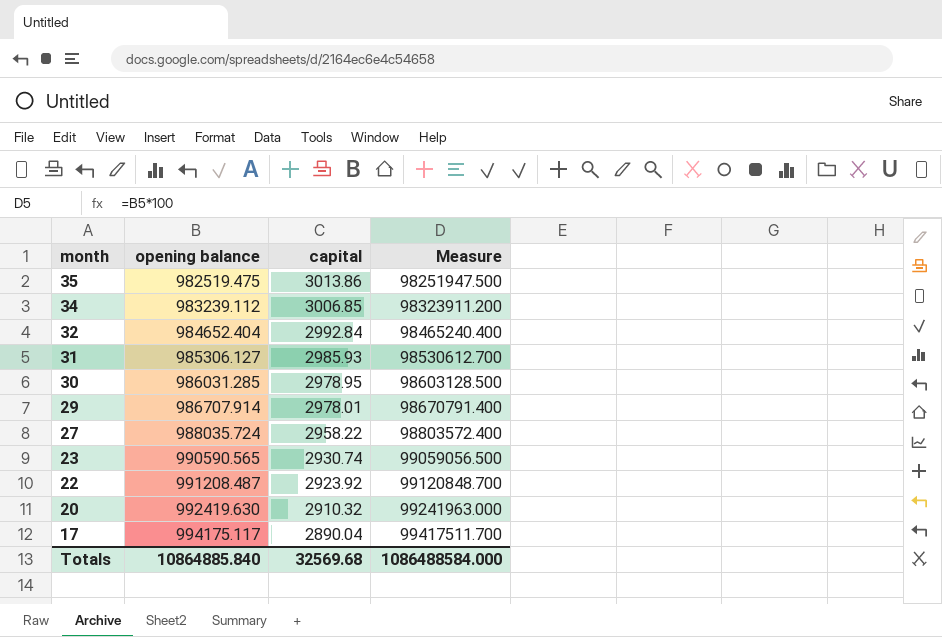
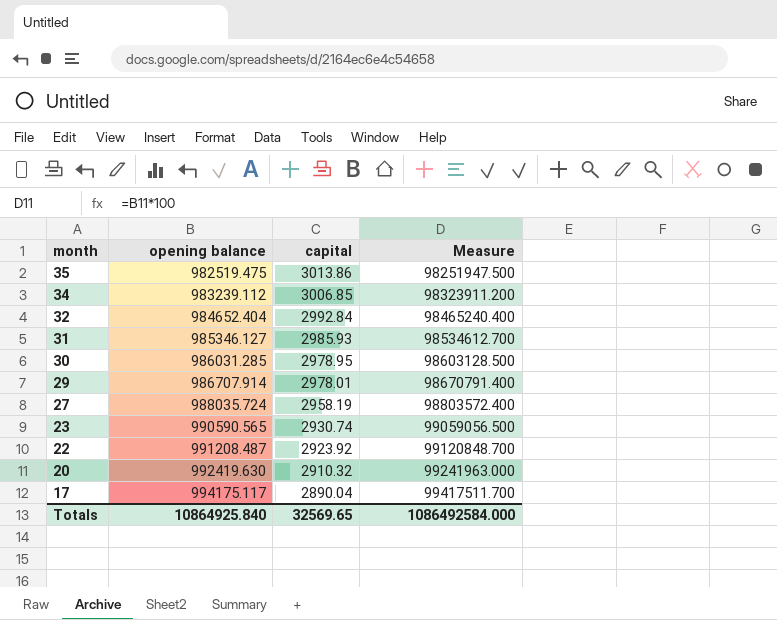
31 | opening balance: 985306.127 -> 985346.127
31 | Measure: 98530612.700 -> 98534612.700
27 | capital: 2958.22 -> 2958.19
Totals | opening balance: 10864885.840 -> 10864925.840
Totals | capital: 32569.68 -> 32569.65
Totals | Measure: 1086488584.000 -> 1086492584.000

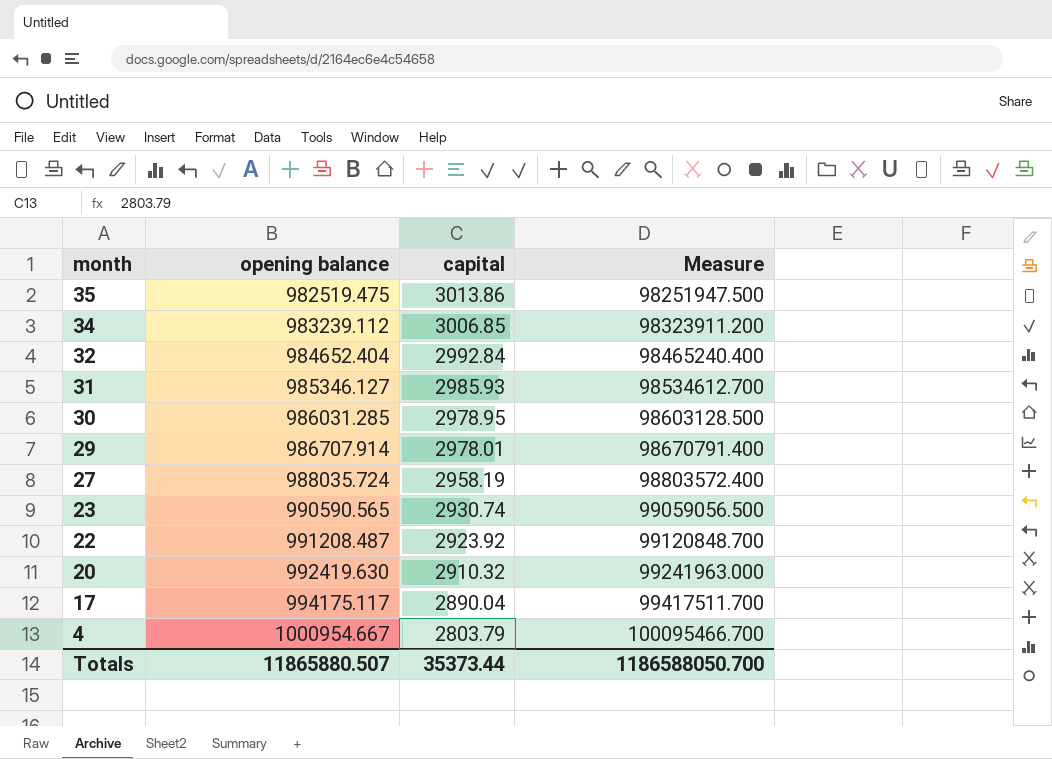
row 4: none -> 1000954.667 | 2803.79 | 100095466.700
Totals | opening balance: 10864925.840 -> 11865880.507
Totals | capital: 32569.65 -> 35373.44
Totals | Measure: 1086492584.000 -> 1186588050.700

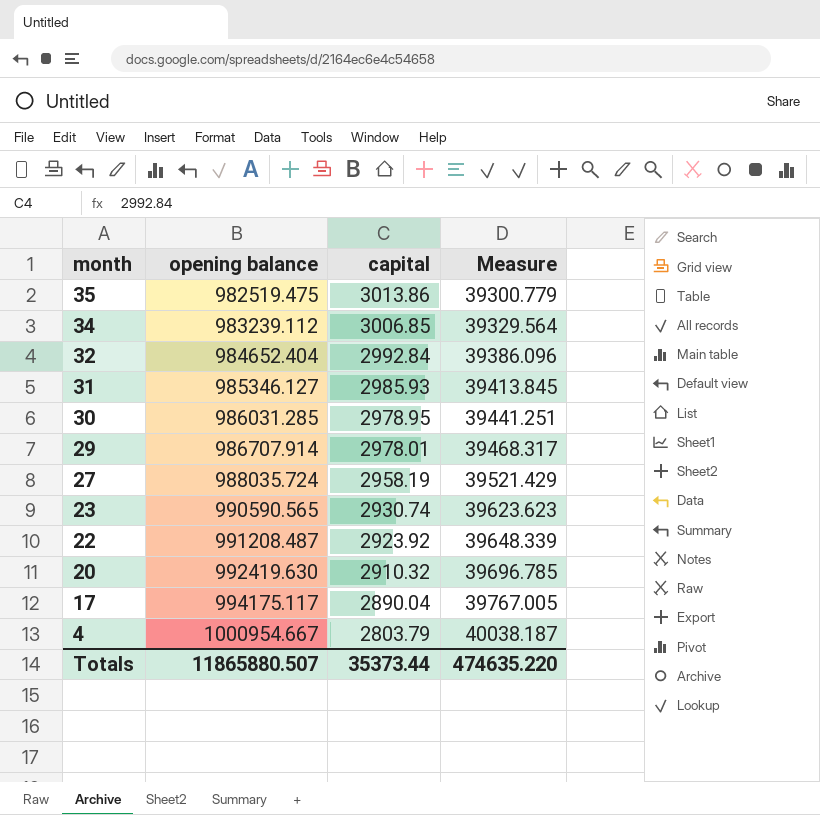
column Measure | formula: [opening balance] * 100 -> [opening balance] * 0.04
Totals | Measure: 1186588050.700 -> 474635.220

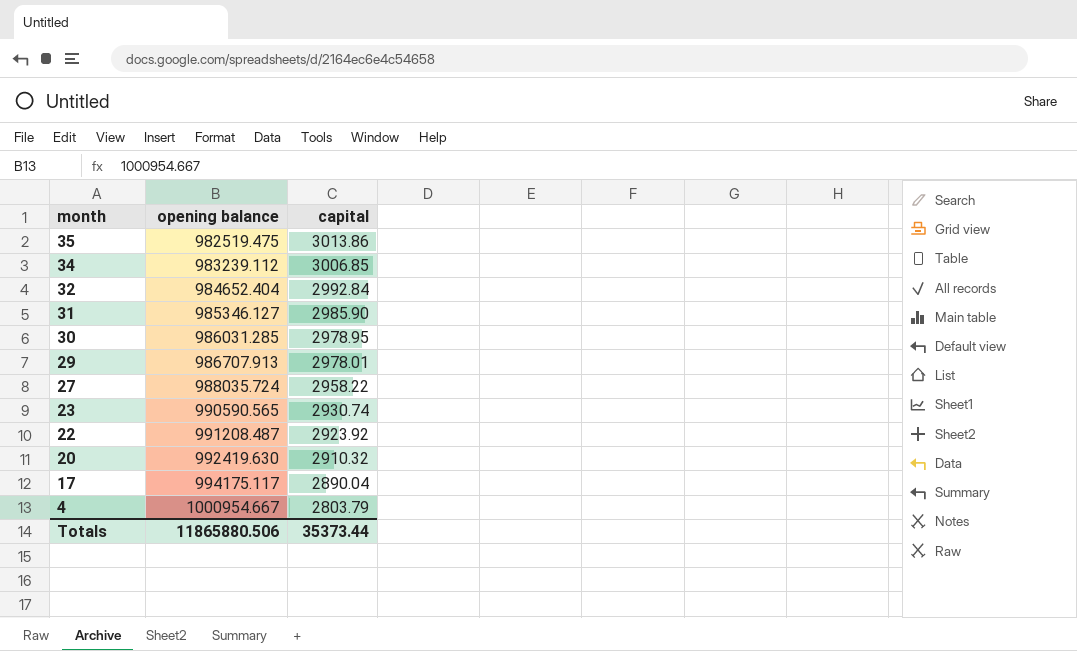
column Measure | formula: [opening balance] * 0.04 -> none
31 | capital: 2985.93 -> 2985.90
29 | opening balance: 986707.914 -> 986707.913
27 | capital: 2958.19 -> 2958.22
Totals | opening balance: 11865880.507 -> 11865880.506

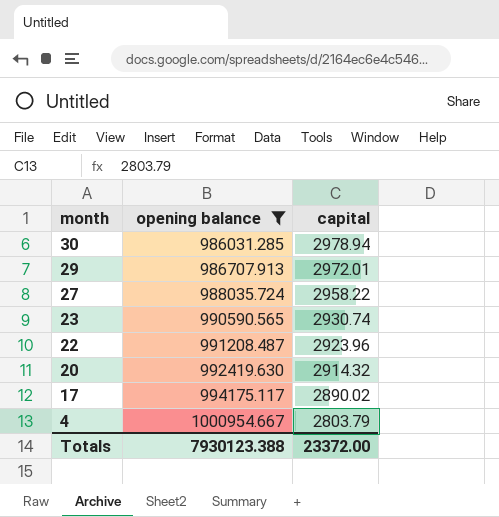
filter: none -> opening balance >= 986031.285
30 | capital: 2978.95 -> 2978.94
29 | capital: 2978.01 -> 2972.01
22 | capital: 2923.92 -> 2923.96
20 | capital: 2910.32 -> 2914.32
17 | capital: 2890.04 -> 2890.02
Totals | opening balance: 11865880.506 -> 7930123.388
Totals | capital: 35373.44 -> 23372.00

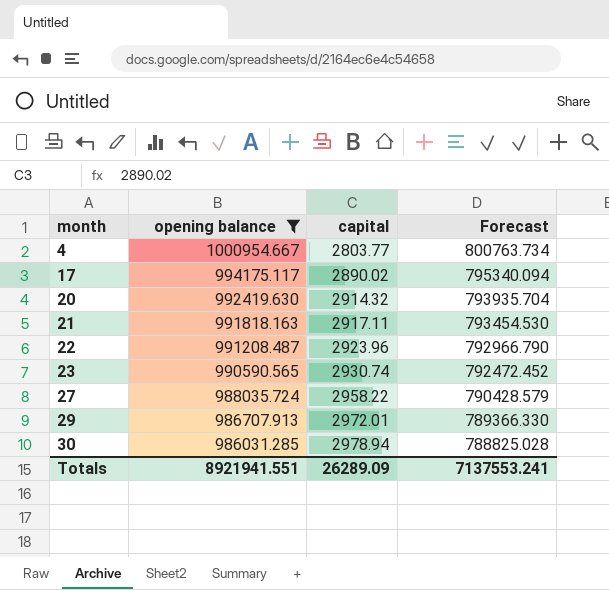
row order: month descending -> month ascending
column Forecast | formula: none -> [opening balance] * 0.8
4 | capital: 2803.79 -> 2803.77
row 21: none -> 991818.163 | 2917.11 | 793454.530
Totals | opening balance: 7930123.388 -> 8921941.551
Totals | capital: 23372.00 -> 26289.09

